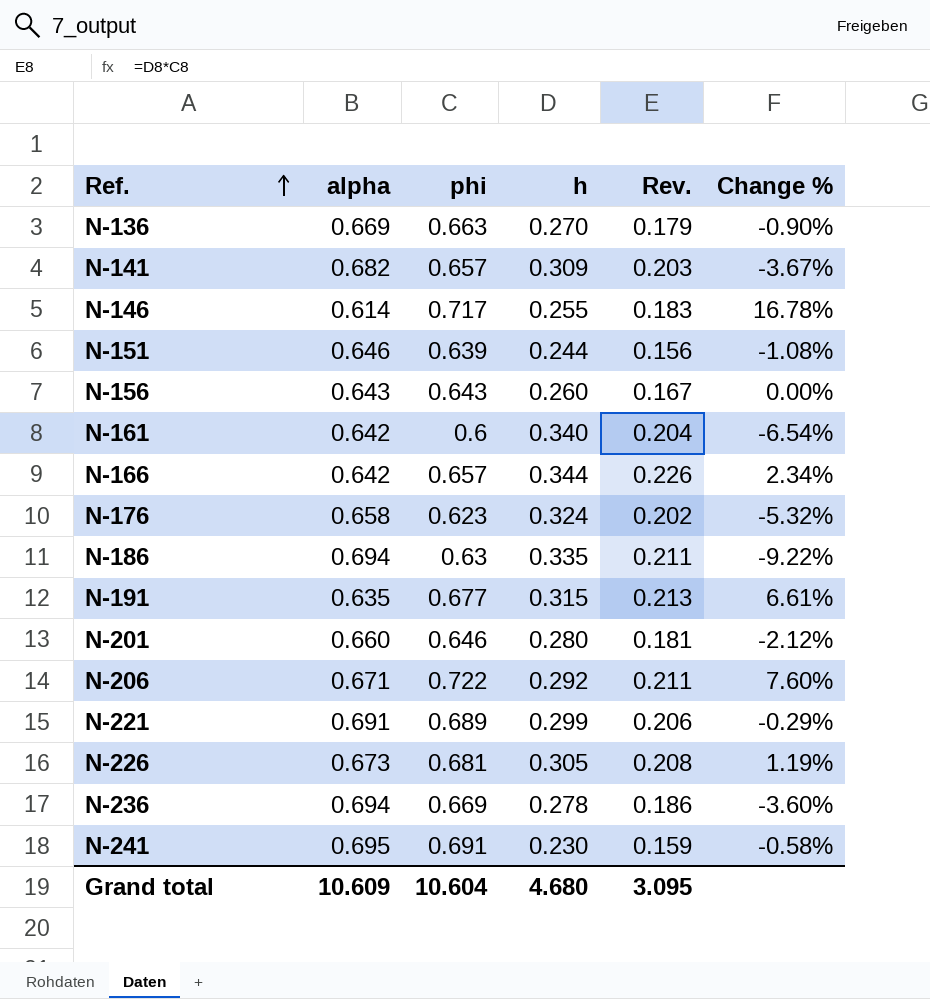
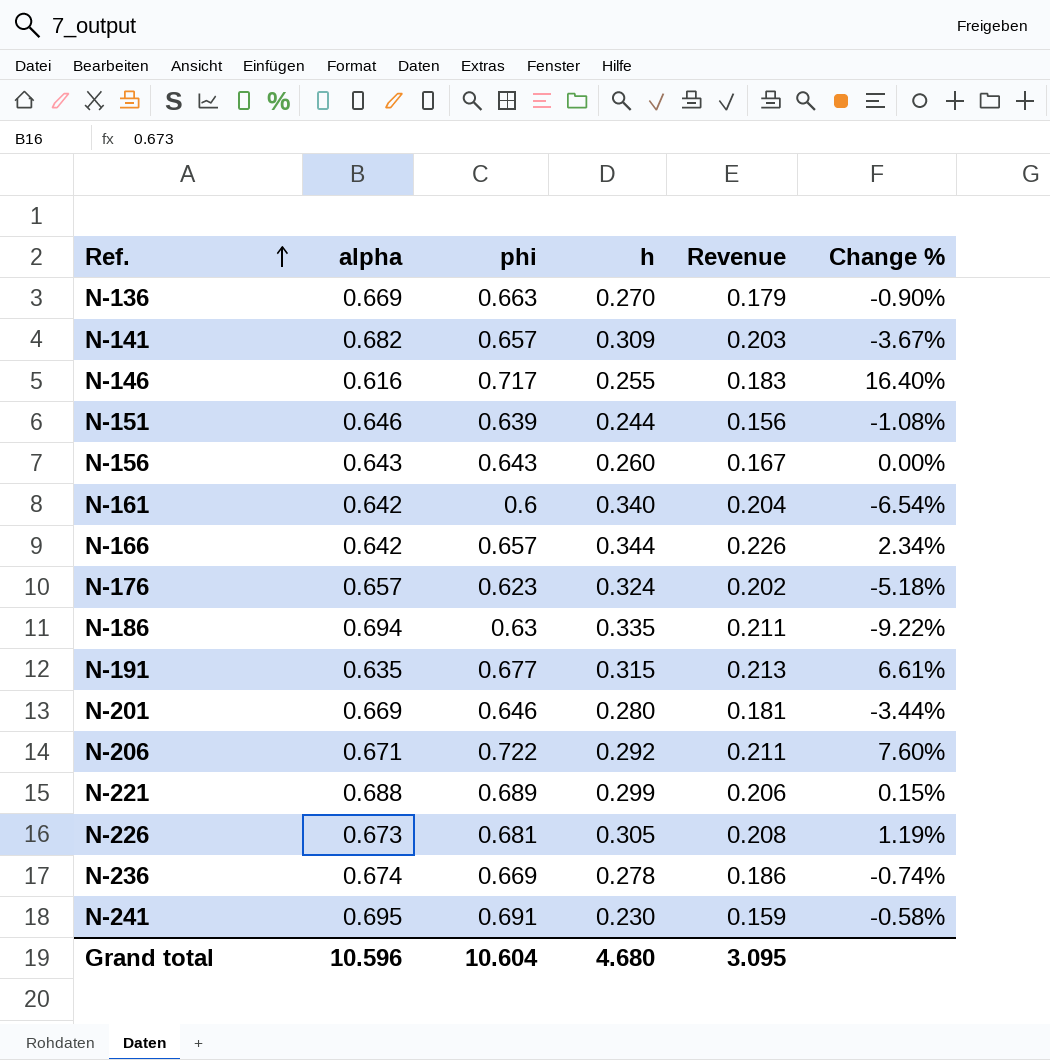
column name: Rev. -> Revenue
N-146 | alpha: 0.614 -> 0.616
N-146 | Change %: 16.78% -> 16.40%
N-176 | alpha: 0.658 -> 0.657
N-176 | Change %: -5.32% -> -5.18%
N-201 | alpha: 0.660 -> 0.669
N-201 | Change %: -2.12% -> -3.44%
N-221 | alpha: 0.691 -> 0.688
N-221 | Change %: -0.29% -> 0.15%
N-236 | alpha: 0.694 -> 0.674
N-236 | Change %: -3.60% -> -0.74%
Grand total | alpha: 10.609 -> 10.596

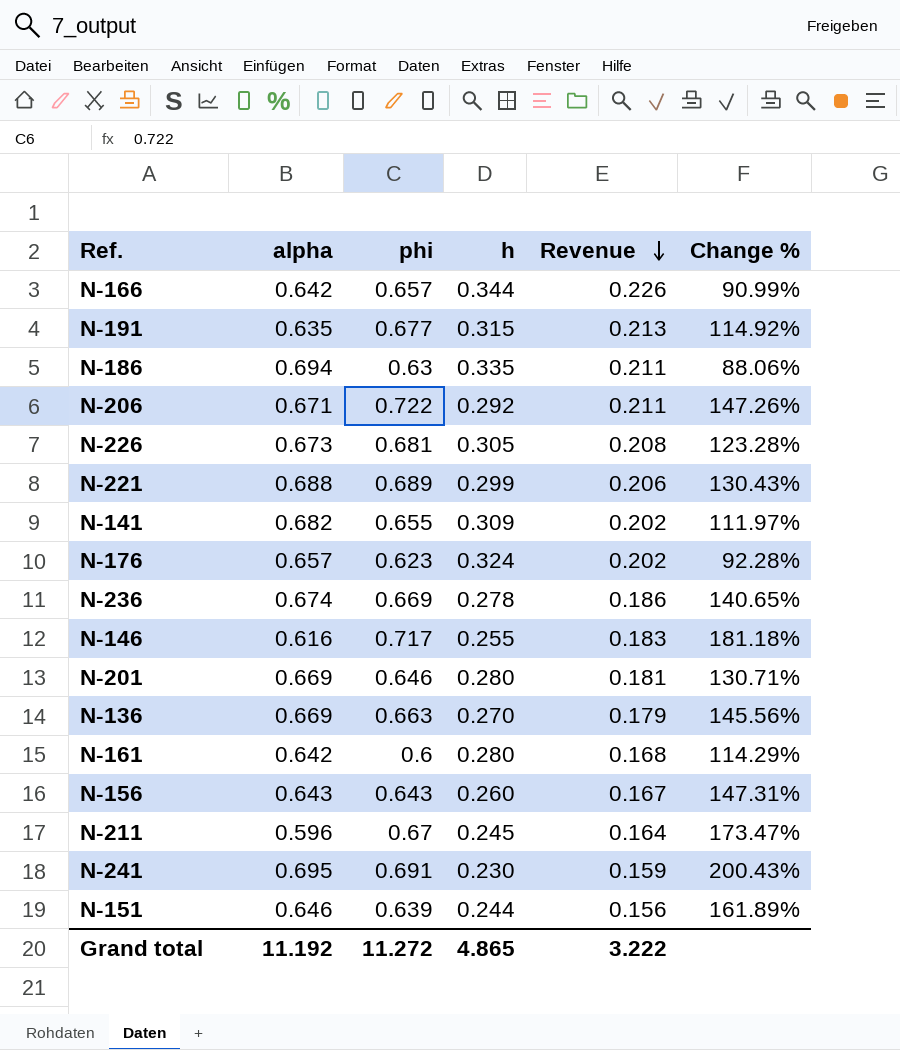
row order: Ref. ascending -> Revenue descending
column Change % | formula: ([phi] - [alpha]) / [alpha] -> ([phi] - [h]) / [h]
N-141 | phi: 0.657 -> 0.655
N-141 | Revenue: 0.203 -> 0.202
N-161 | h: 0.340 -> 0.280
N-161 | Revenue: 0.204 -> 0.168
row N-211: none -> 0.596 | 0.67 | 0.245 | 0.164 | 173.47%
Grand total | alpha: 10.596 -> 11.192
Grand total | phi: 10.604 -> 11.272
Grand total | h: 4.680 -> 4.865
Grand total | Revenue: 3.095 -> 3.222

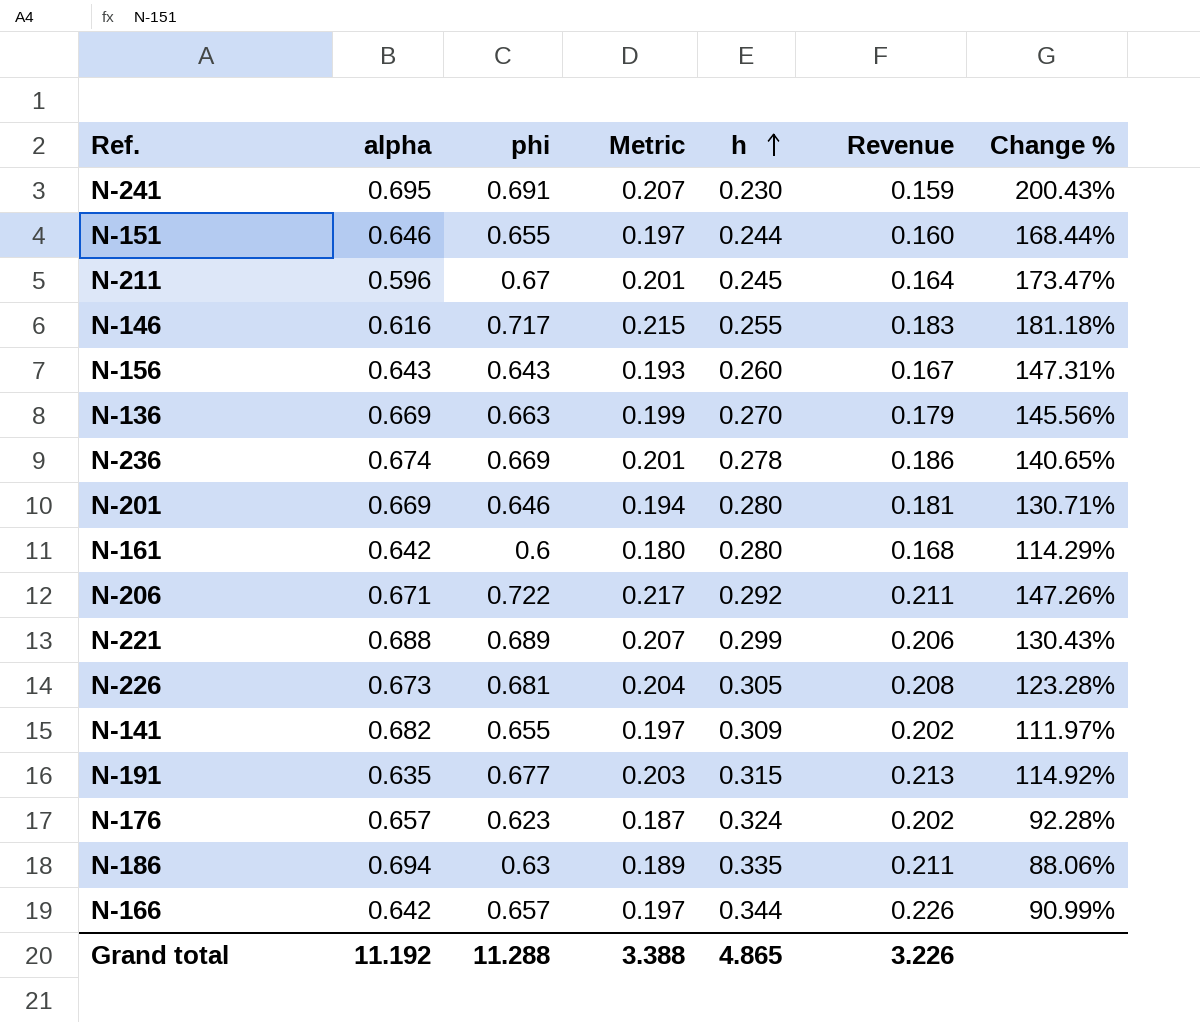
row order: Revenue descending -> h ascending
column Metric | formula: none -> [phi] * 0.3
N-151 | phi: 0.639 -> 0.655
N-151 | Revenue: 0.156 -> 0.160
N-151 | Change %: 161.89% -> 168.44%
Grand total | phi: 11.272 -> 11.288
Grand total | Revenue: 3.222 -> 3.226

